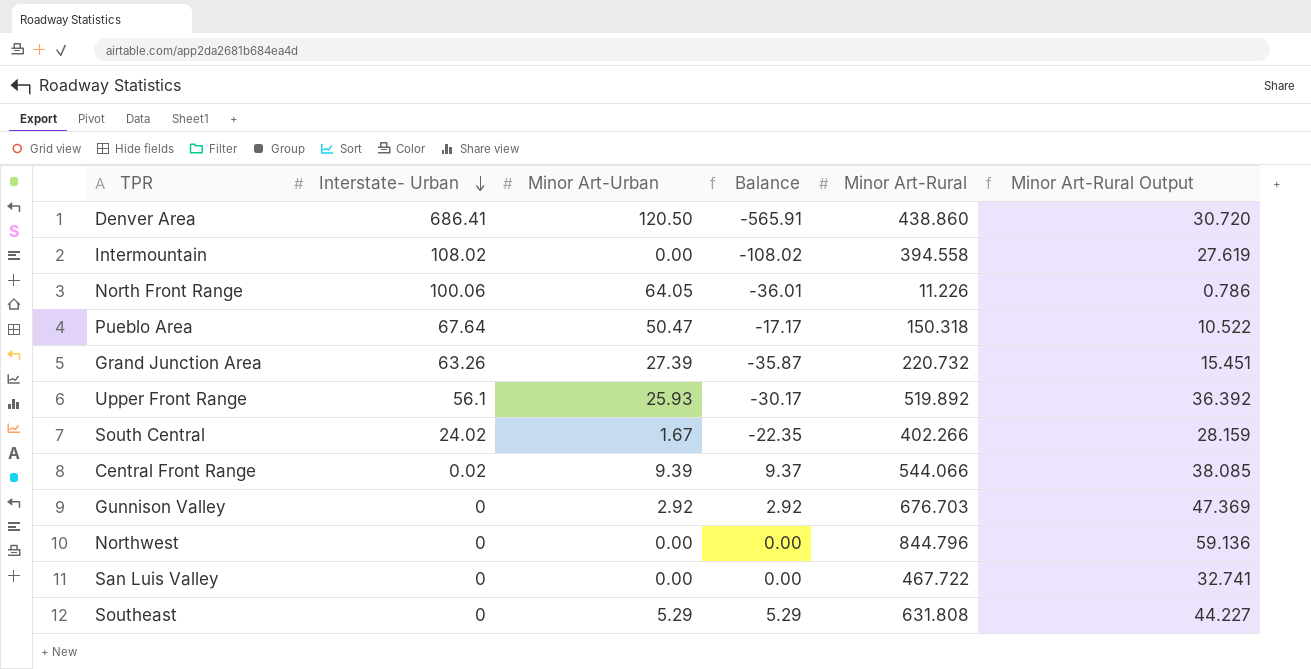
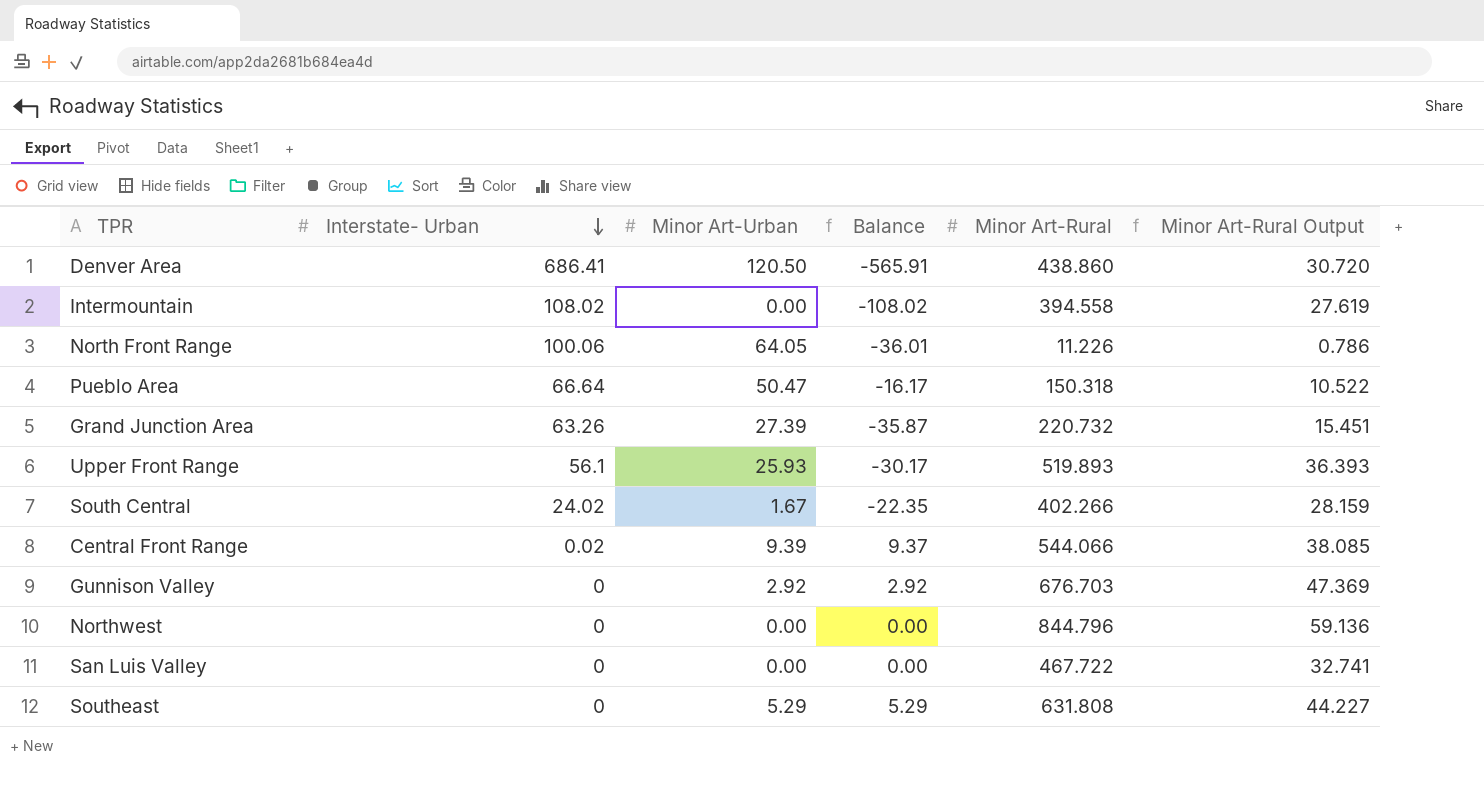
Pueblo Area | Interstate- Urban: 67.64 -> 66.64
Pueblo Area | Balance: -17.17 -> -16.17
Upper Front Range | Minor Art-Rural: 519.892 -> 519.893
Upper Front Range | Minor Art-Rural Output: 36.392 -> 36.393

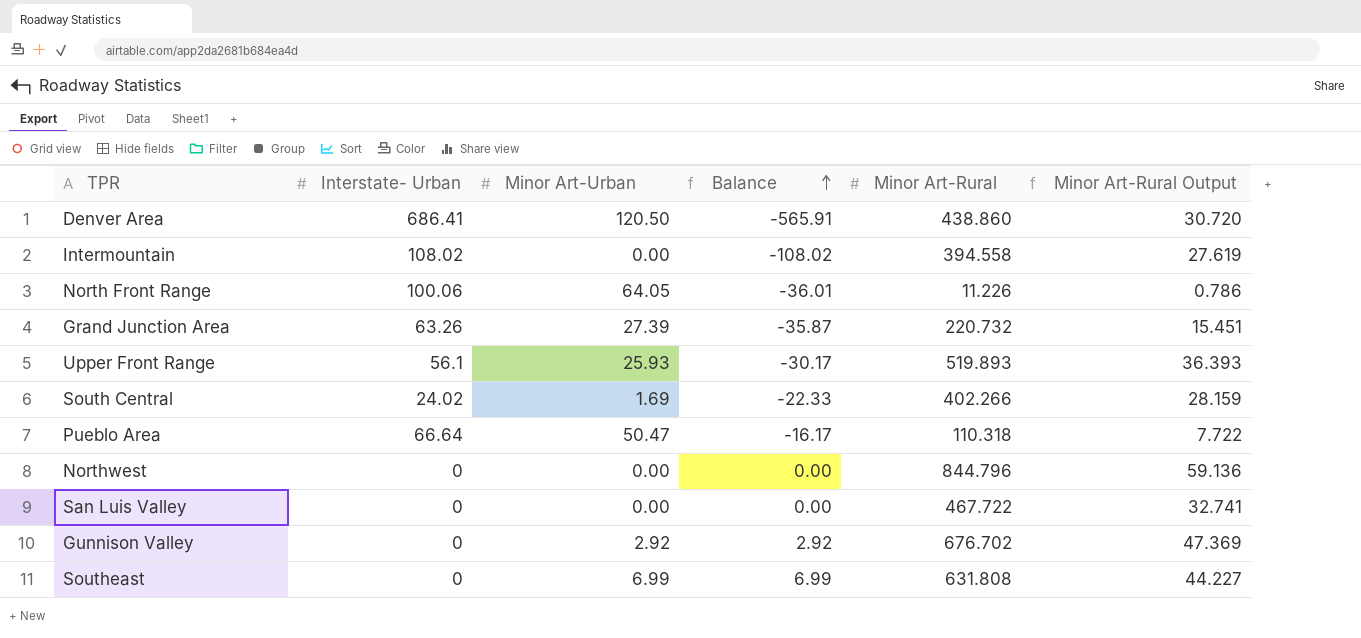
row order: Interstate- Urban descending -> Balance ascending
row Central Front Range: 0.02 | 9.39 | 9.37 | 544.066 | 38.085 -> none
South Central | Minor Art-Urban: 1.67 -> 1.69
South Central | Balance: -22.35 -> -22.33
Pueblo Area | Minor Art-Rural: 150.318 -> 110.318
Pueblo Area | Minor Art-Rural Output: 10.522 -> 7.722
Gunnison Valley | Minor Art-Rural: 676.703 -> 676.702
Southeast | Minor Art-Urban: 5.29 -> 6.99
Southeast | Balance: 5.29 -> 6.99

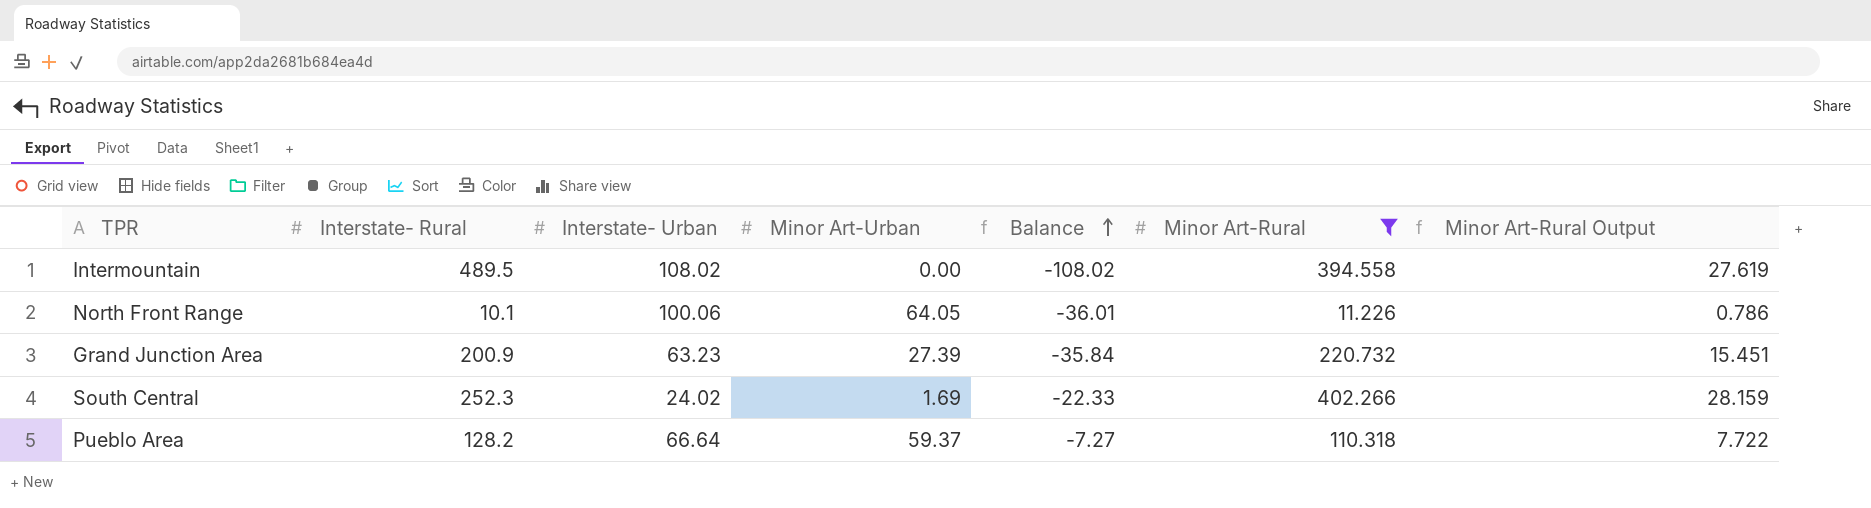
filter: none -> Minor Art-Rural <= 402.266
column Interstate- Rural | position: none -> 2
Grand Junction Area | Interstate- Urban: 63.26 -> 63.23
Grand Junction Area | Balance: -35.87 -> -35.84
Pueblo Area | Minor Art-Urban: 50.47 -> 59.37
Pueblo Area | Balance: -16.17 -> -7.27

